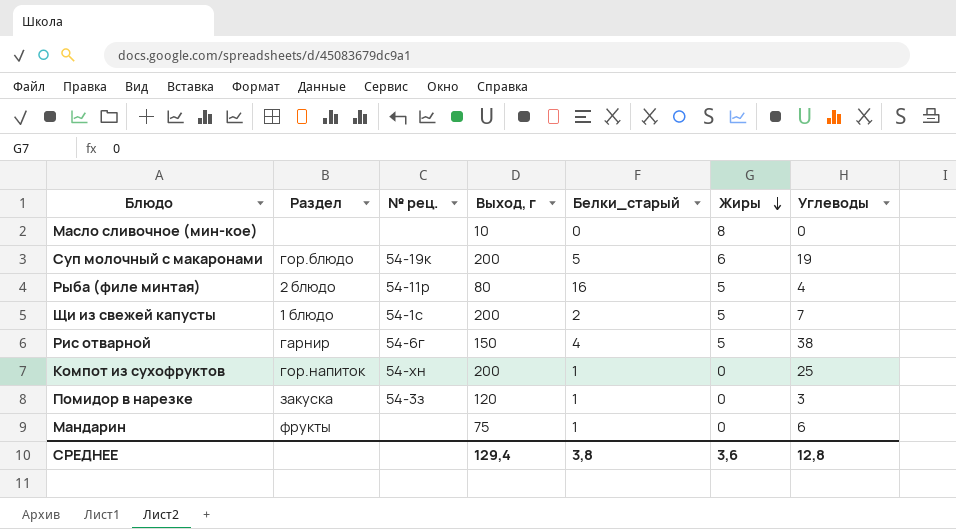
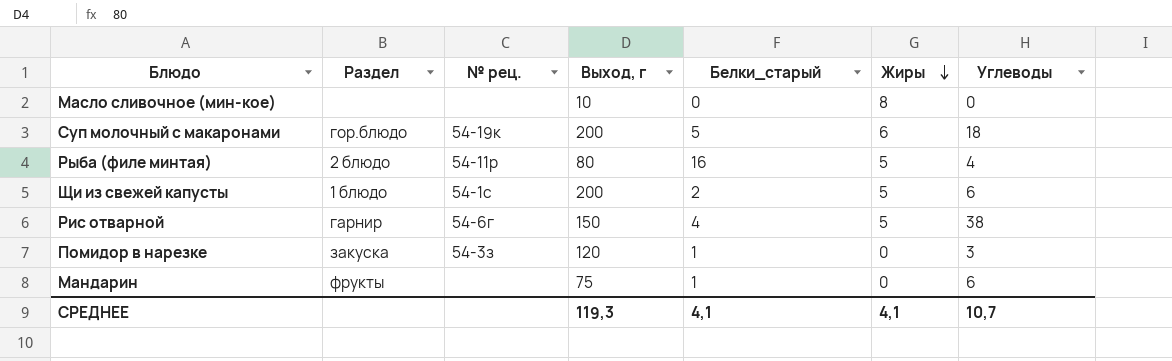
row Компот из сухофруктов: гор.напиток | 54-хн | 200 | 1 | 0 | 25 -> none
Суп молочный с макаронами | Углеводы: 19 -> 18
Щи из свежей капусты | Углеводы: 7 -> 6
СРЕДНЕЕ | Выход, г: 129,4 -> 119,3
СРЕДНЕЕ | Белки_старый: 3,8 -> 4,1
СРЕДНЕЕ | Жиры: 3,6 -> 4,1
СРЕДНЕЕ | Углеводы: 12,8 -> 10,7

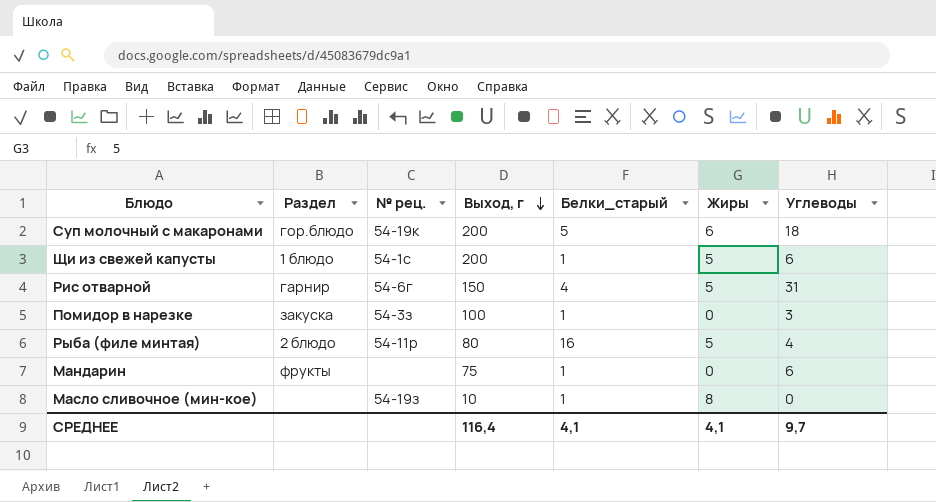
row order: Жиры descending -> Выход, г descending
Щи из свежей капусты | Белки_старый: 2 -> 1
Рис отварной | Углеводы: 38 -> 31
Помидор в нарезке | Выход, г: 120 -> 100
Масло сливочное (мин-кое) | № рец.: none -> 54-19з
Масло сливочное (мин-кое) | Белки_старый: 0 -> 1
СРЕДНЕЕ | Выход, г: 119,3 -> 116,4
СРЕДНЕЕ | Углеводы: 10,7 -> 9,7

